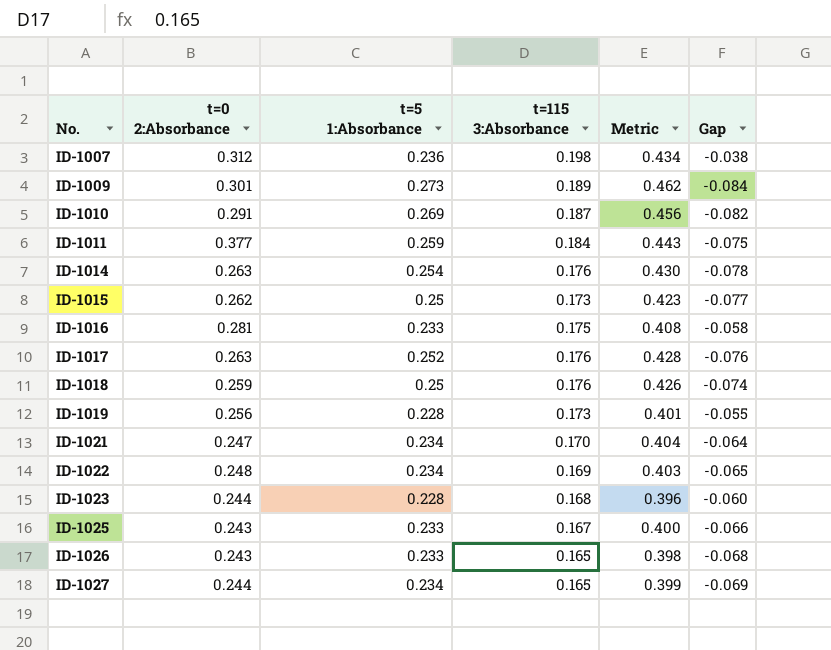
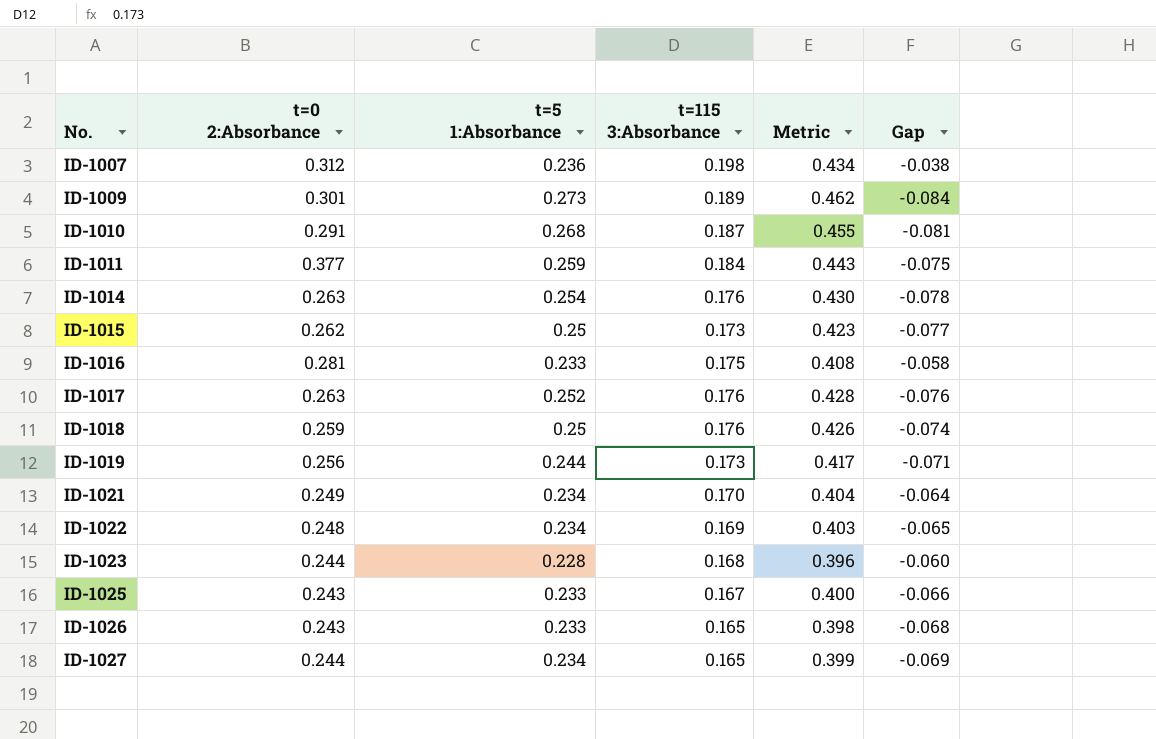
ID-1010 | t=5 1:Absorbance: 0.269 -> 0.268
ID-1010 | Metric: 0.456 -> 0.455
ID-1010 | Gap: -0.082 -> -0.081
ID-1019 | t=5 1:Absorbance: 0.228 -> 0.244
ID-1019 | Metric: 0.401 -> 0.417
ID-1019 | Gap: -0.055 -> -0.071
ID-1021 | t=0 2:Absorbance: 0.247 -> 0.249

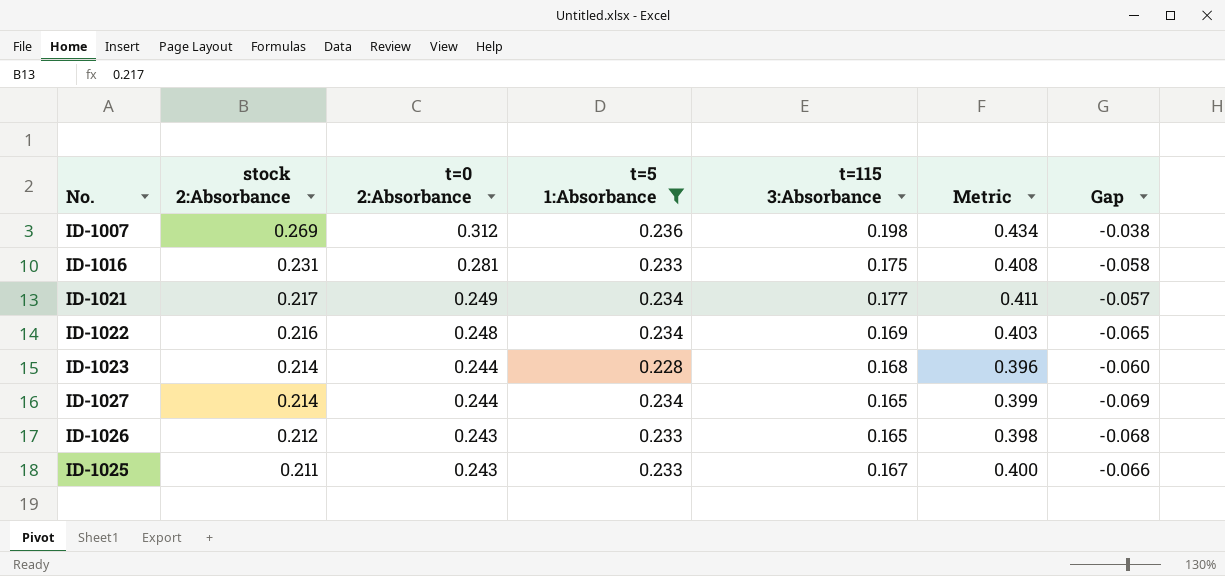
filter: none -> t=5 1:Absorbance <= 0.236
row order: No. ascending -> stock 2:Absorbance descending
column stock 2:Absorbance | position: none -> 2
ID-1021 | t=115 3:Absorbance: 0.170 -> 0.177
ID-1021 | Metric: 0.404 -> 0.411
ID-1021 | Gap: -0.064 -> -0.057

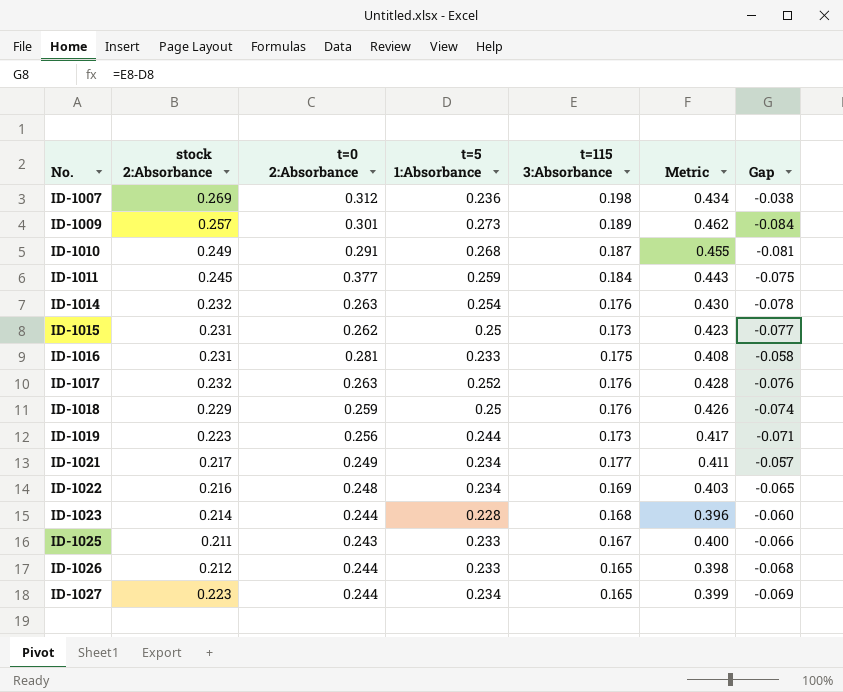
filter: t=5 1:Absorbance <= 0.236 -> none
row order: stock 2:Absorbance descending -> No. ascending
ID-1026 | t=0 2:Absorbance: 0.243 -> 0.244
ID-1027 | stock 2:Absorbance: 0.214 -> 0.223

